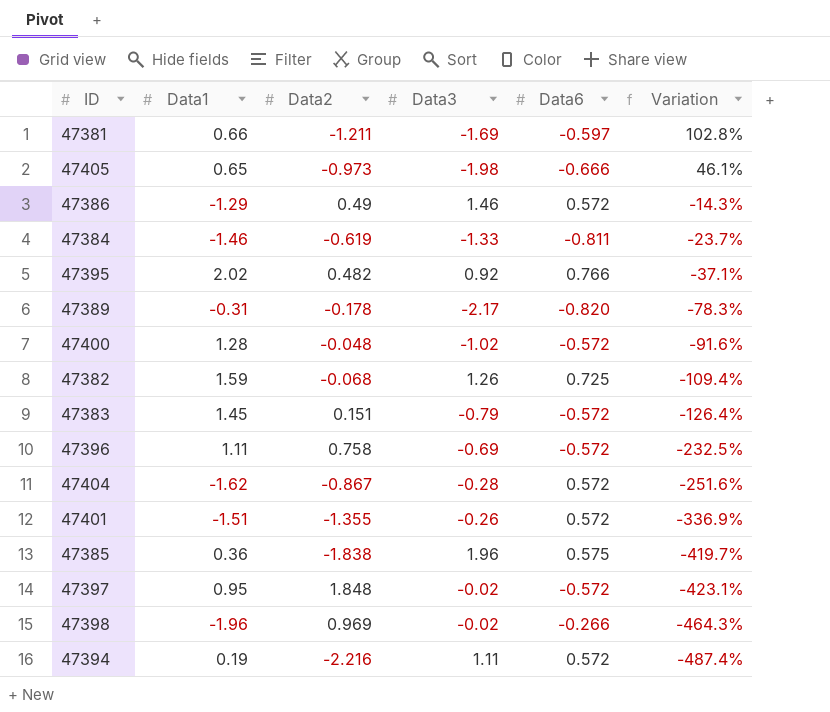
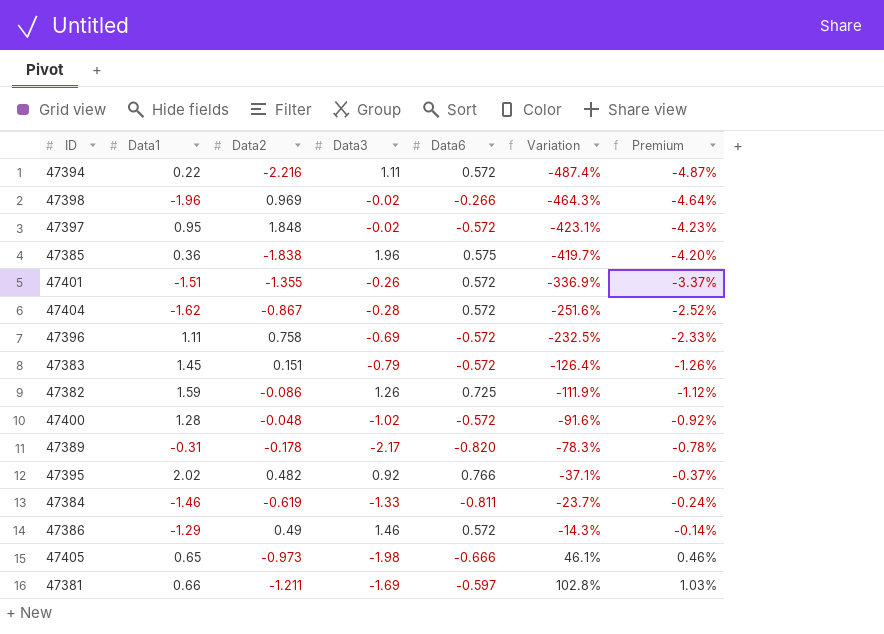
row order: Variation descending -> Variation ascending
column Premium | formula: none -> [Variation] * 0.01
47394 | Data1: 0.19 -> 0.22
47382 | Data2: -0.068 -> -0.086
47382 | Variation: -109.4% -> -111.9%

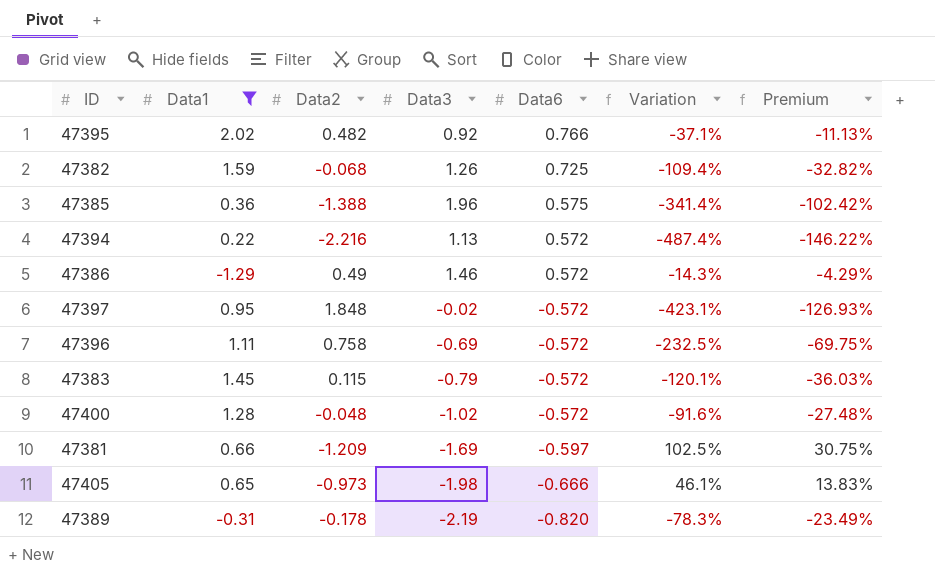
filter: none -> Data1 >= -1.29
row order: Variation ascending -> Data6 descending
column Premium | formula: [Variation] * 0.01 -> [Variation] * 0.3
47382 | Data2: -0.086 -> -0.068
47382 | Variation: -111.9% -> -109.4%
47385 | Data2: -1.838 -> -1.388
47385 | Variation: -419.7% -> -341.4%
47394 | Data3: 1.11 -> 1.13
47383 | Data2: 0.151 -> 0.115
47383 | Variation: -126.4% -> -120.1%
47381 | Data2: -1.211 -> -1.209
47381 | Variation: 102.8% -> 102.5%
47389 | Data3: -2.17 -> -2.19

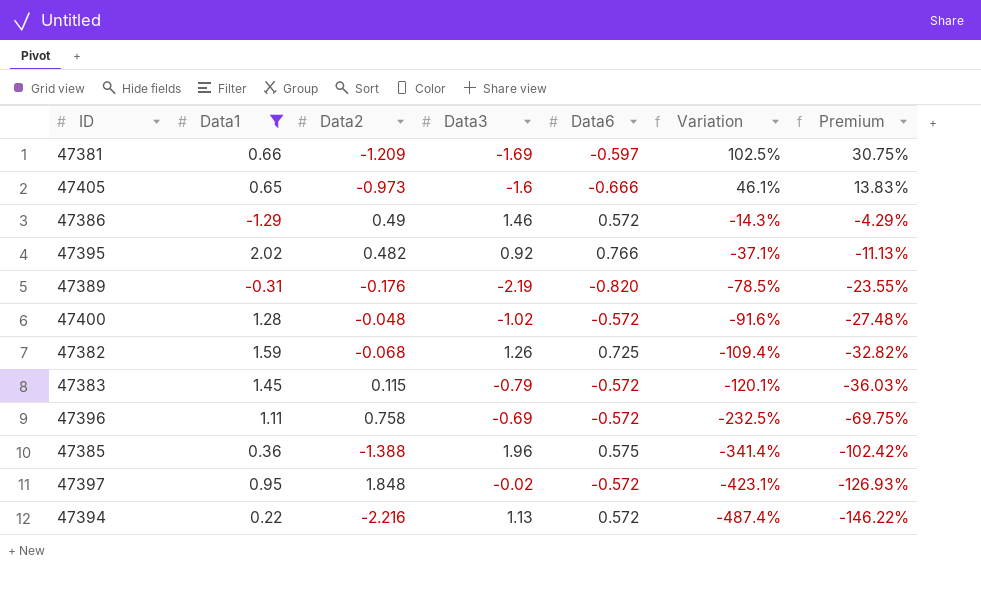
row order: Data6 descending -> Variation descending
47405 | Data3: -1.98 -> -1.6
47389 | Data2: -0.178 -> -0.176
47389 | Variation: -78.3% -> -78.5%
47389 | Premium: -23.49% -> -23.55%

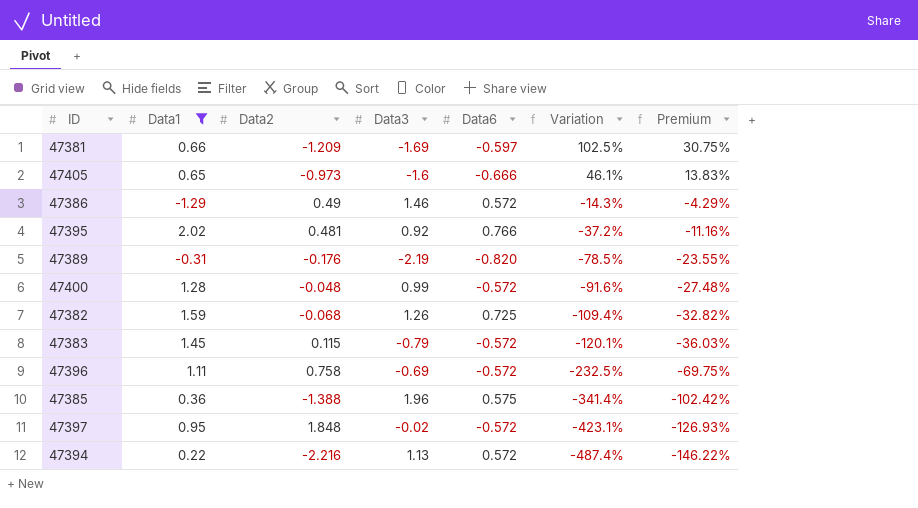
47395 | Data2: 0.482 -> 0.481
47395 | Variation: -37.1% -> -37.2%
47395 | Premium: -11.13% -> -11.16%
47400 | Data3: -1.02 -> 0.99

